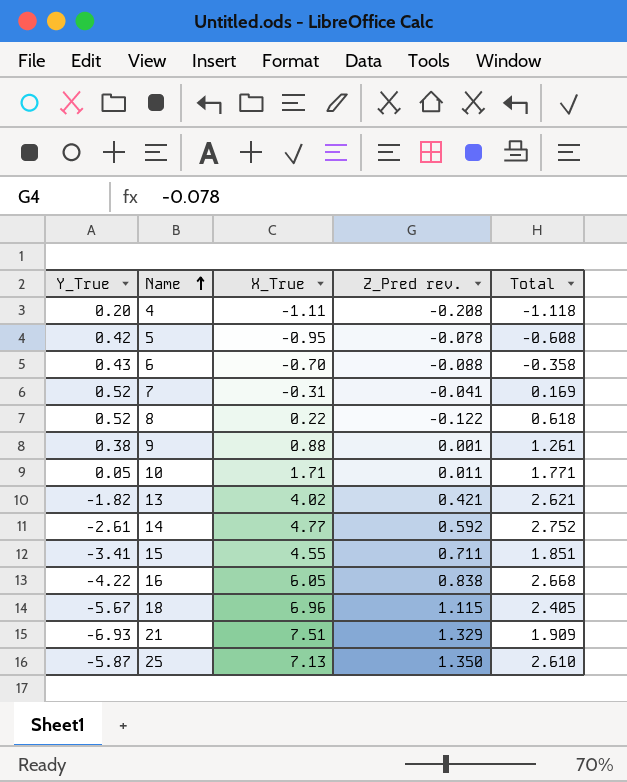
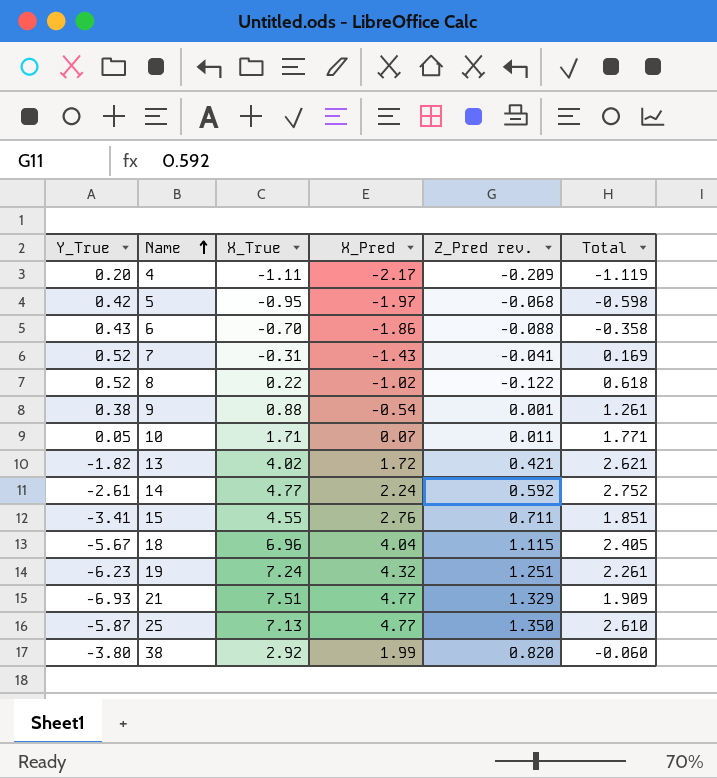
column X_Pred | position: none -> 4
row 16: -4.22 | 6.05 | 0.838 | 2.668 -> none
4 | Z_Pred rev.: -0.208 -> -0.209
4 | Total: -1.118 -> -1.119
5 | Z_Pred rev.: -0.078 -> -0.068
5 | Total: -0.608 -> -0.598
row 19: none -> -6.23 | 7.24 | 4.32 | 1.251 | 2.261
row 38: none -> -3.80 | 2.92 | 1.99 | 0.820 | -0.060

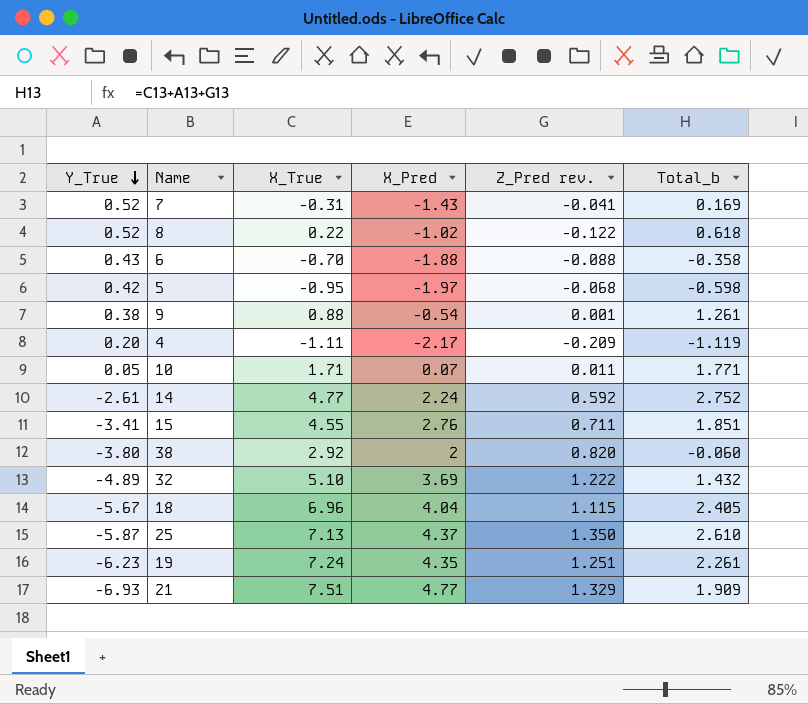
row order: Name ascending -> Y_True descending
column name: Total -> Total_b
row 13: -1.82 | 4.02 | 1.72 | 0.421 | 2.621 -> none
6 | X_Pred: -1.86 -> -1.88
38 | X_Pred: 1.99 -> 2
row 32: none -> -4.89 | 5.10 | 3.69 | 1.222 | 1.432
25 | X_Pred: 4.77 -> 4.37
19 | X_Pred: 4.32 -> 4.35

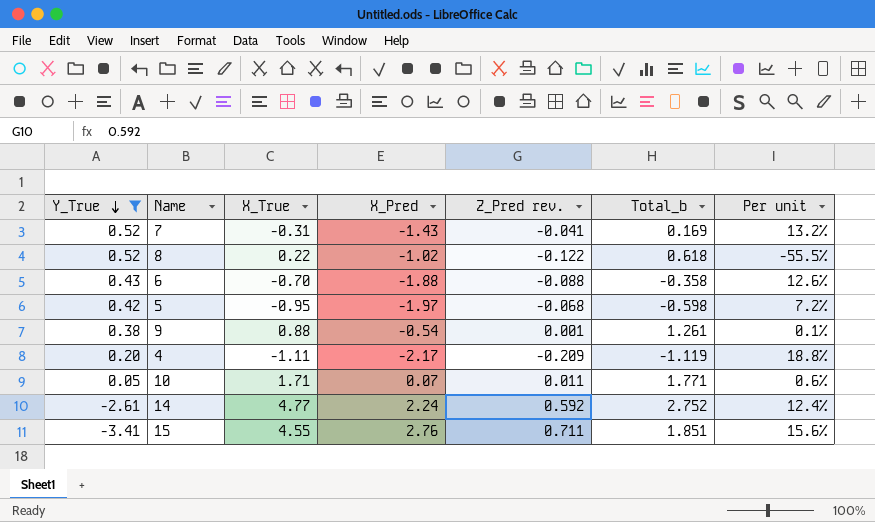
filter: none -> Y_True >= -3.41
column Per unit | formula: none -> [Z_Pred rev.] / [X_True]

